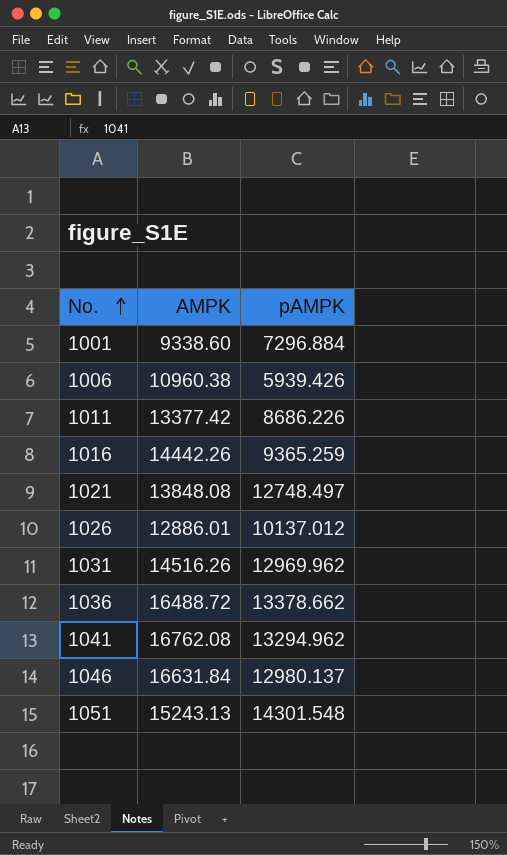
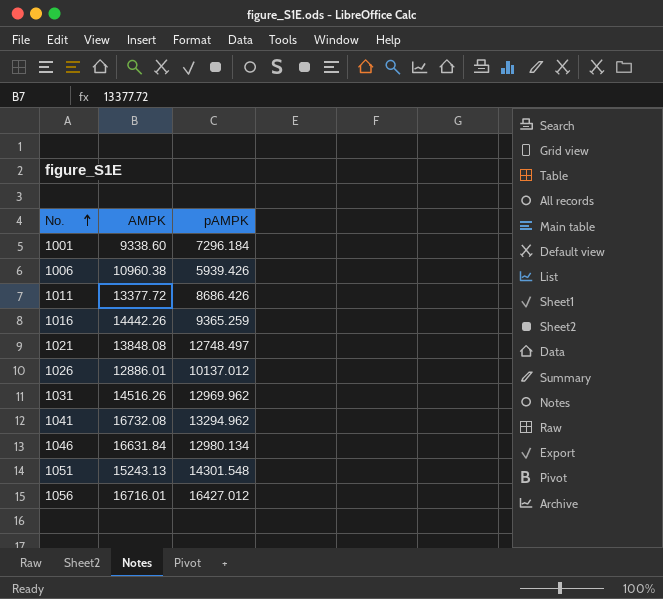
row 1036: 16488.72 | 13378.662 -> none
1001 | pAMPK: 7296.884 -> 7296.184
1011 | AMPK: 13377.42 -> 13377.72
1011 | pAMPK: 8686.226 -> 8686.426
1041 | AMPK: 16762.08 -> 16732.08
1046 | pAMPK: 12980.137 -> 12980.134
row 1056: none -> 16716.01 | 16427.012

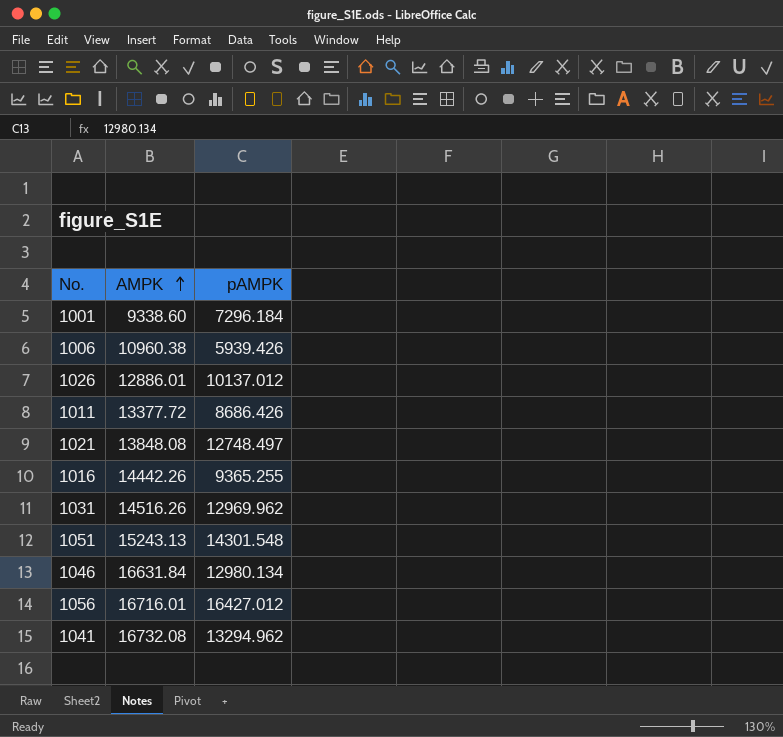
row order: No. ascending -> AMPK ascending
1016 | pAMPK: 9365.259 -> 9365.255

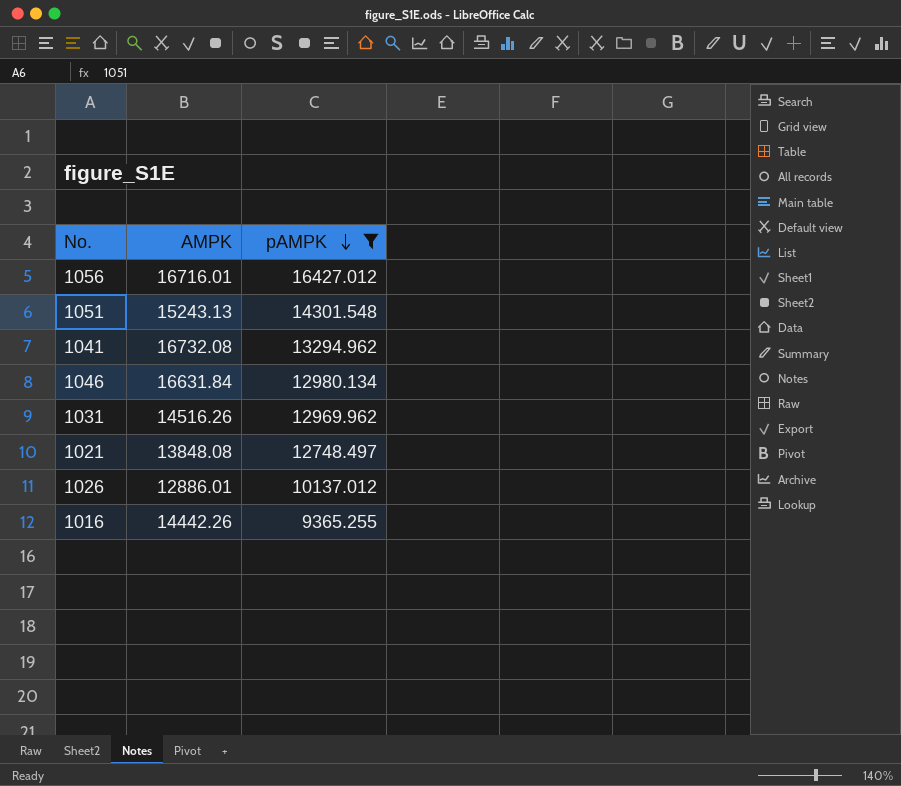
filter: none -> pAMPK >= 9365.255
row order: AMPK ascending -> pAMPK descending

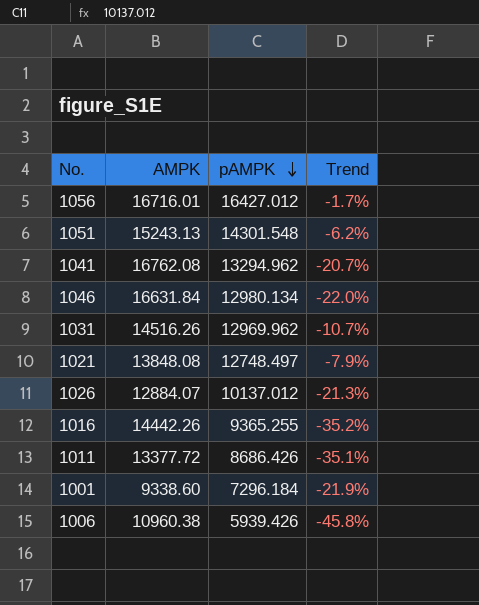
filter: pAMPK >= 9365.255 -> none
column Trend | formula: none -> ([pAMPK] - [AMPK]) / [AMPK]
1041 | AMPK: 16732.08 -> 16762.08
1026 | AMPK: 12886.01 -> 12884.07

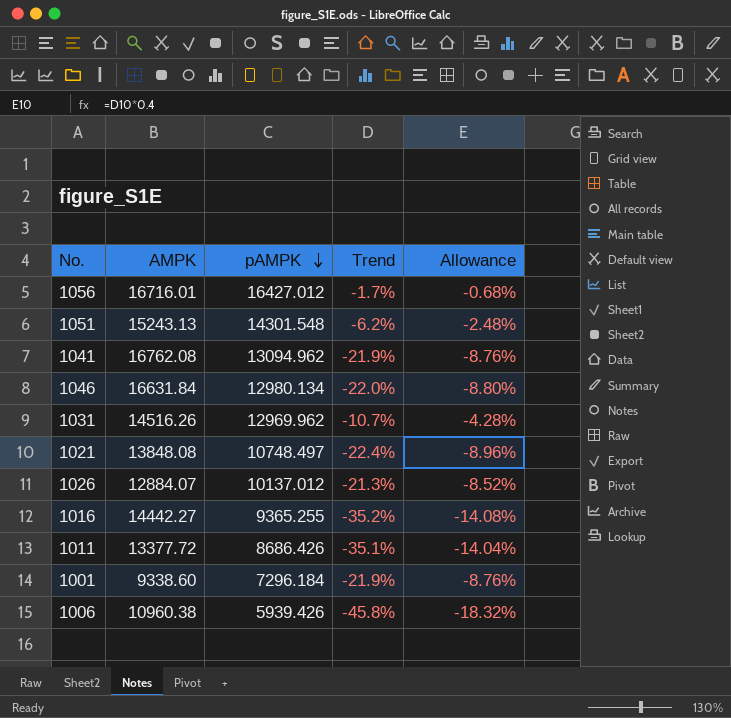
column Allowance | formula: none -> [Trend] * 0.4
1041 | pAMPK: 13294.962 -> 13094.962
1041 | Trend: -20.7% -> -21.9%
1021 | pAMPK: 12748.497 -> 10748.497
1021 | Trend: -7.9% -> -22.4%
1016 | AMPK: 14442.26 -> 14442.27

